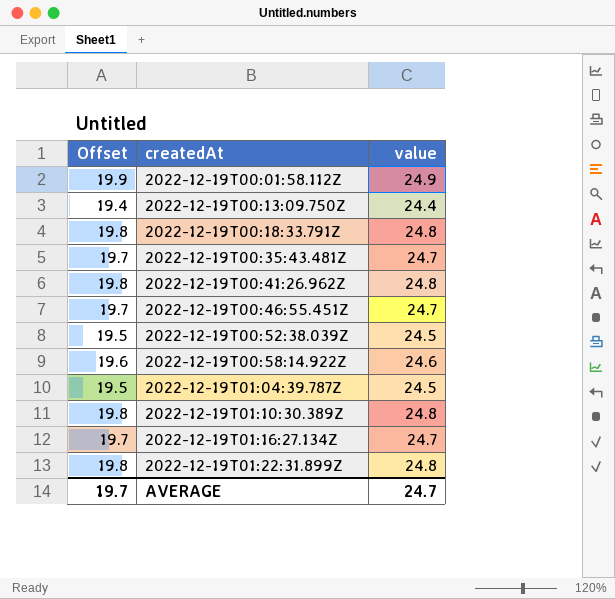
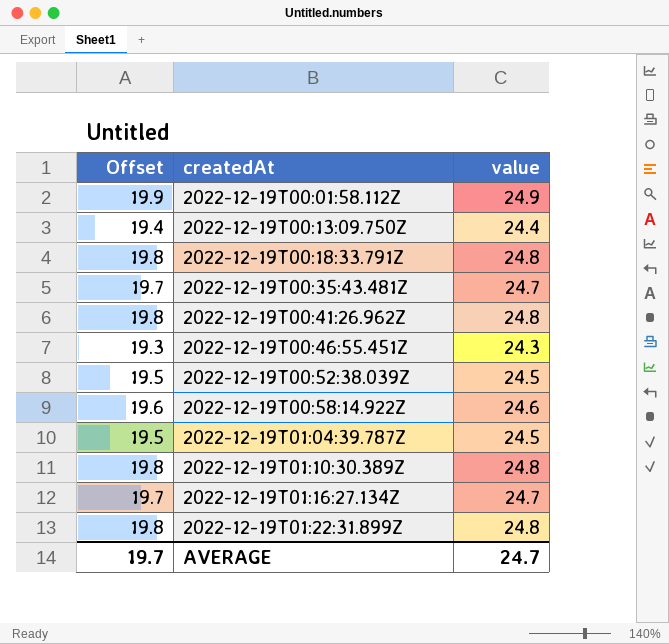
2022-12-19T00:46:55.451Z | Offset: 19.7 -> 19.3
2022-12-19T00:46:55.451Z | value: 24.7 -> 24.3

